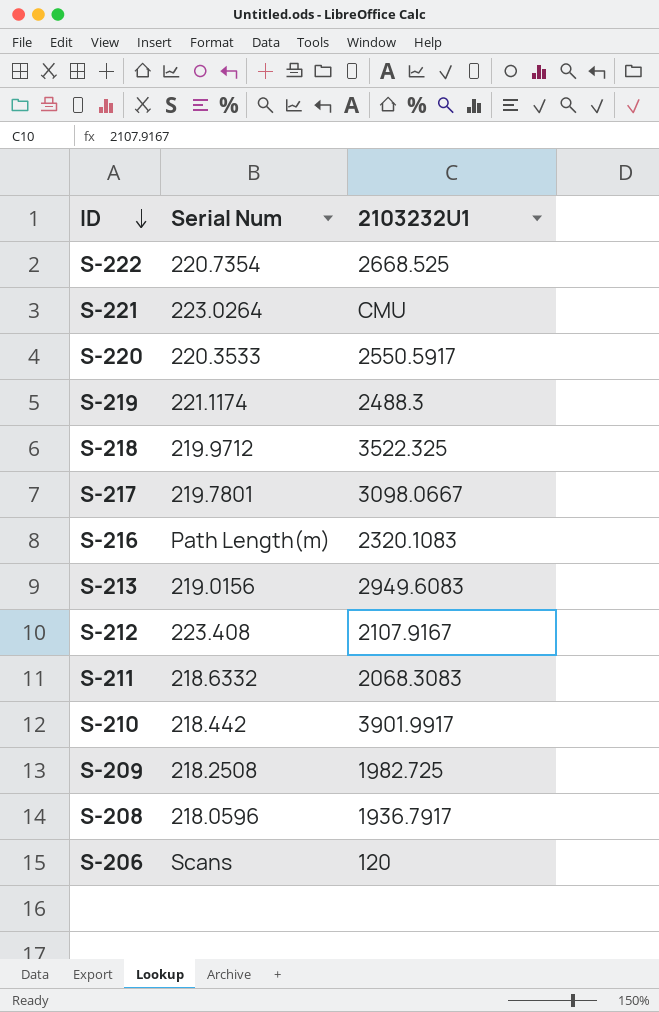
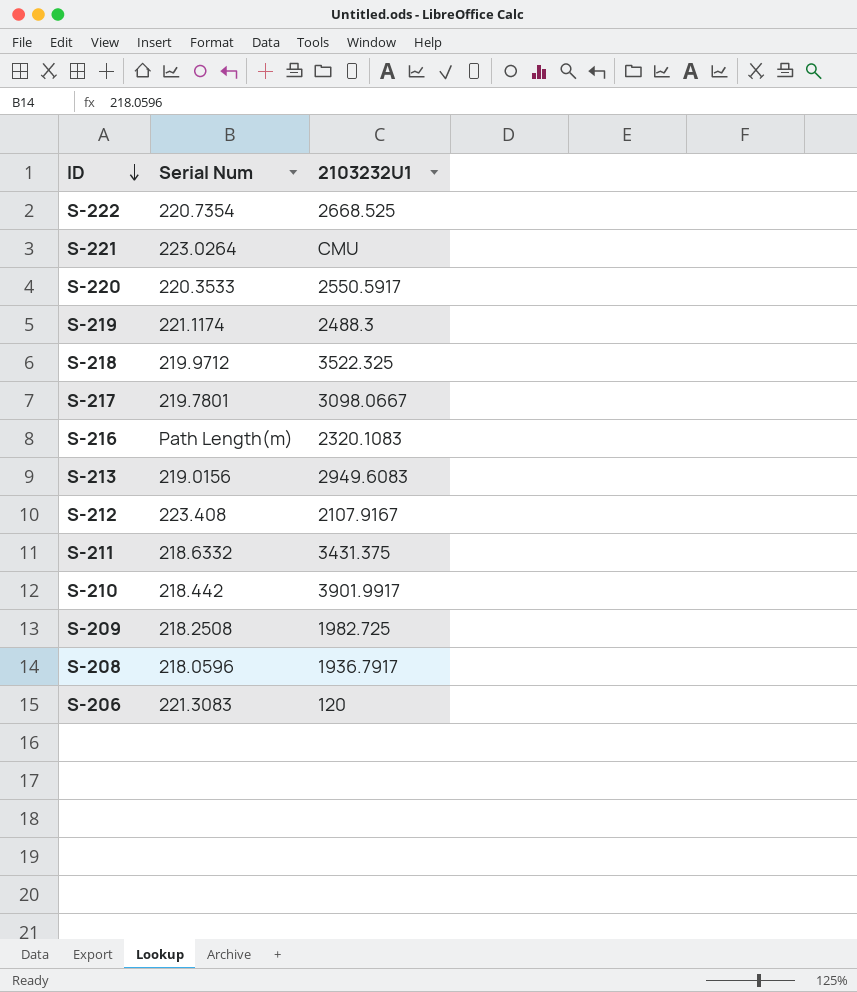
S-211 | 2103232U1: 2068.3083 -> 3431.375
S-206 | Serial Num: Scans -> 221.3083

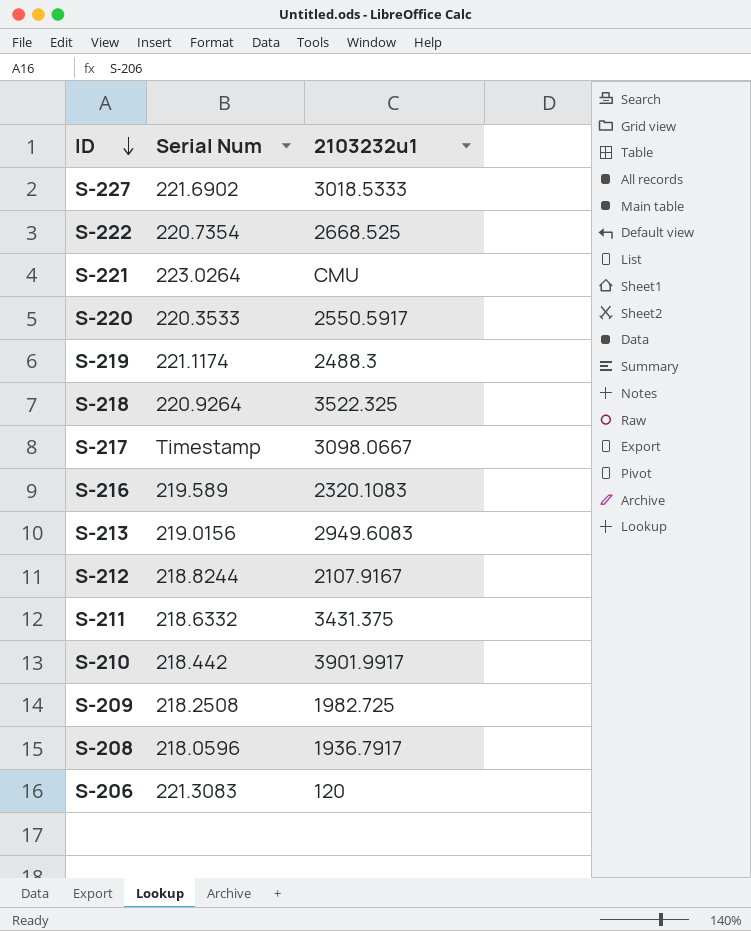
column name: 2103232U1 -> 2103232u1
row S-227: none -> 221.6902 | 3018.5333
S-218 | Serial Num: 219.9712 -> 220.9264
S-217 | Serial Num: 219.7801 -> Timestamp
S-216 | Serial Num: Path Length(m) -> 219.589
S-212 | Serial Num: 223.408 -> 218.8244

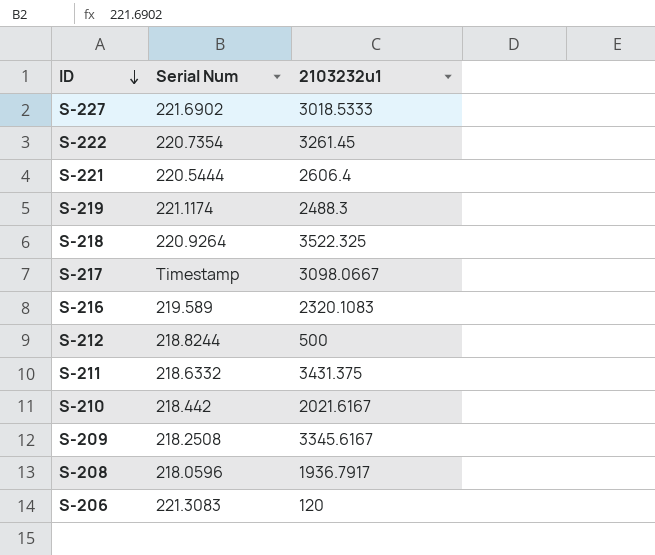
row S-220: 220.3533 | 2550.5917 -> none
row S-213: 219.0156 | 2949.6083 -> none
S-222 | 2103232u1: 2668.525 -> 3261.45
S-221 | Serial Num: 223.0264 -> 220.5444
S-221 | 2103232u1: CMU -> 2606.4
S-212 | 2103232u1: 2107.9167 -> 500
S-210 | 2103232u1: 3901.9917 -> 2021.6167
S-209 | 2103232u1: 1982.725 -> 3345.6167

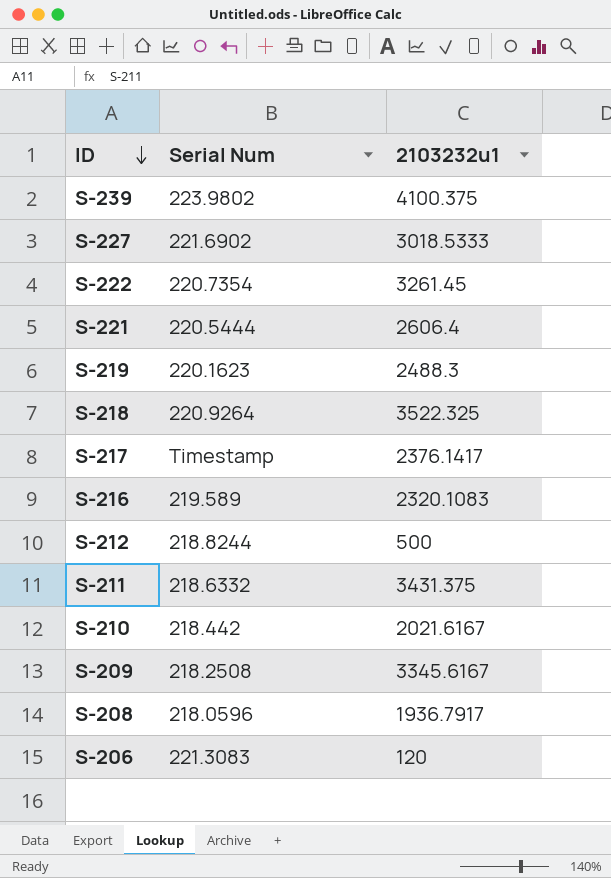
row S-239: none -> 223.9802 | 4100.375
S-219 | Serial Num: 221.1174 -> 220.1623
S-217 | 2103232u1: 3098.0667 -> 2376.1417

